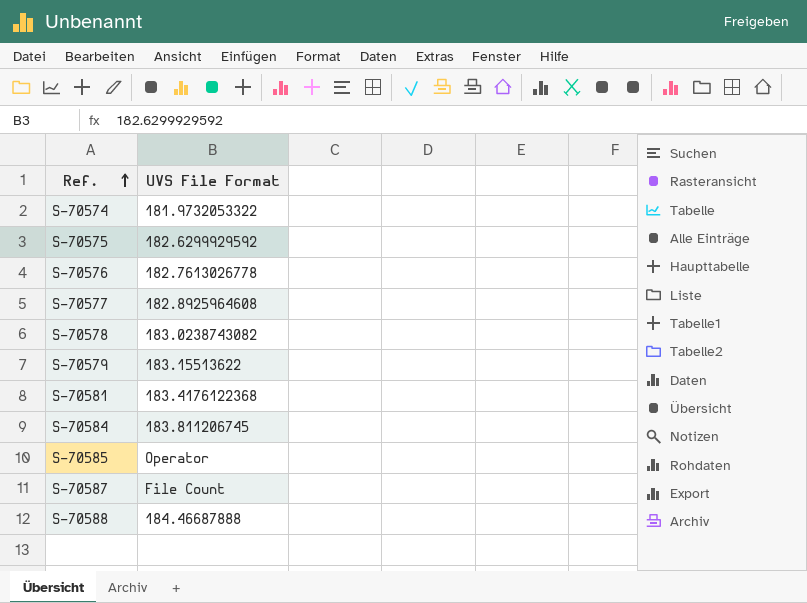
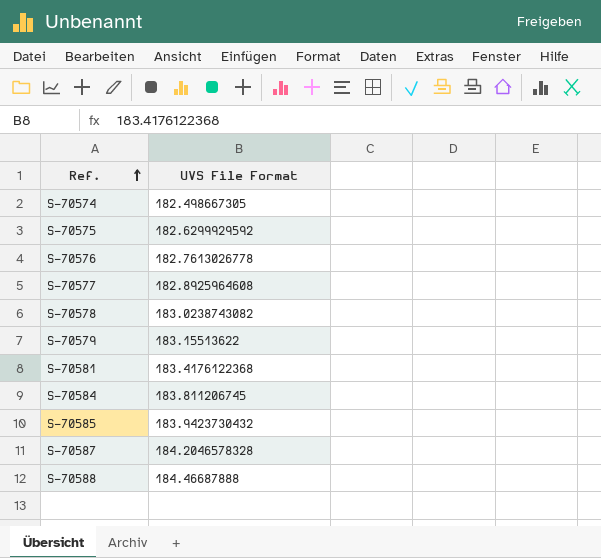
S-70574 | UVS File Format: 181.9732053322 -> 182.498667305
S-70585 | UVS File Format: Operator -> 183.9423730432
S-70587 | UVS File Format: File Count -> 184.2046578328

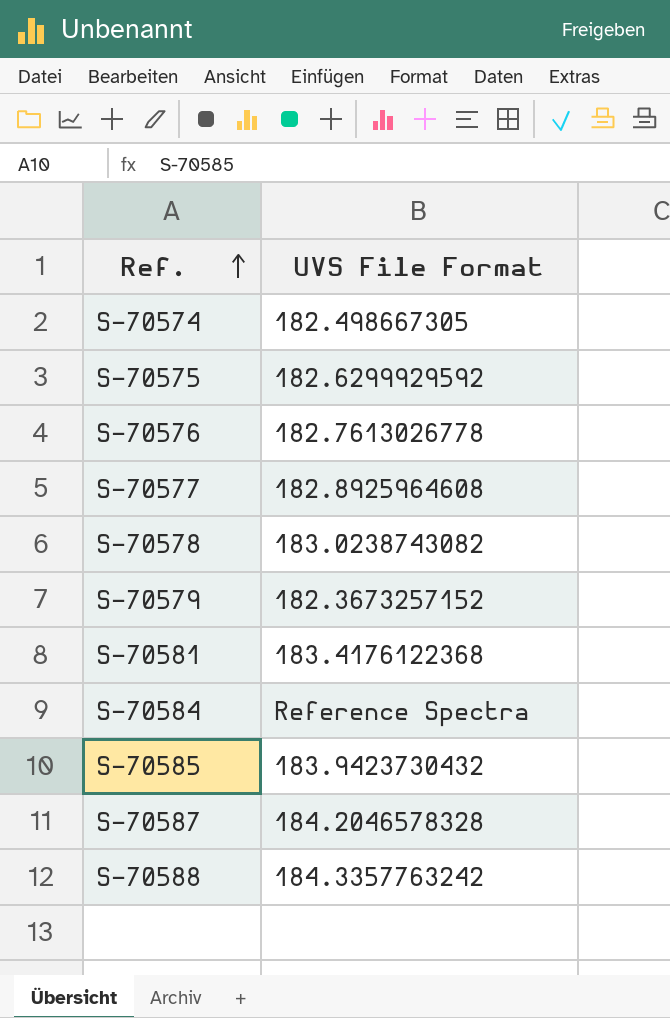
S-70579 | UVS File Format: 183.15513622 -> 182.3673257152
S-70584 | UVS File Format: 183.811206745 -> Reference Spectra
S-70588 | UVS File Format: 184.46687888 -> 184.3357763242

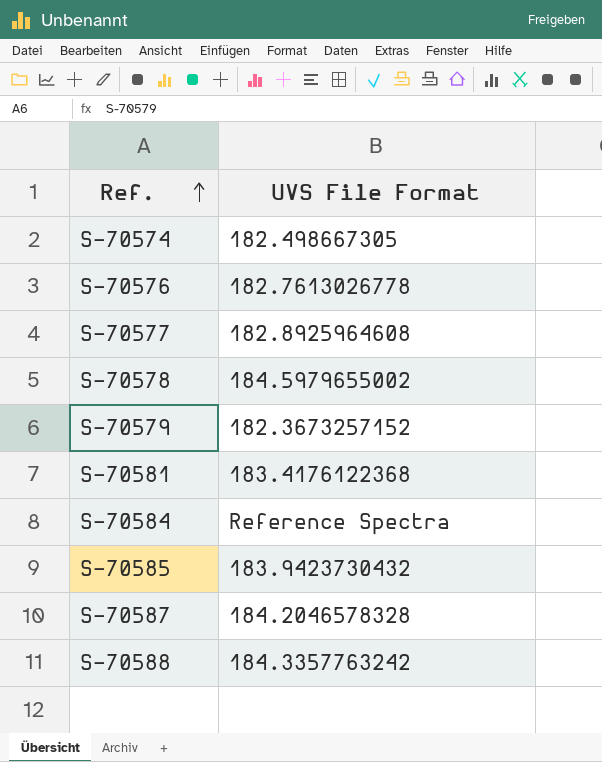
row S-70575: 182.6299929592 -> none
S-70578 | UVS File Format: 183.0238743082 -> 184.5979655002

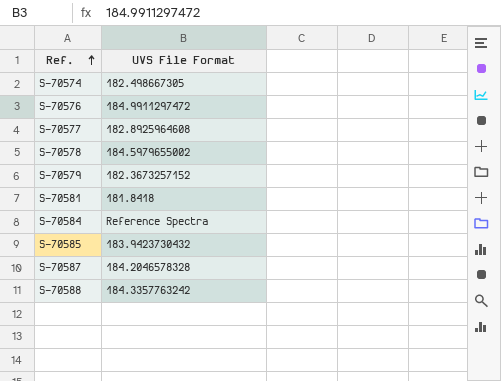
S-70576 | UVS File Format: 182.7613026778 -> 184.9911297472
S-70581 | UVS File Format: 183.4176122368 -> 181.8418

